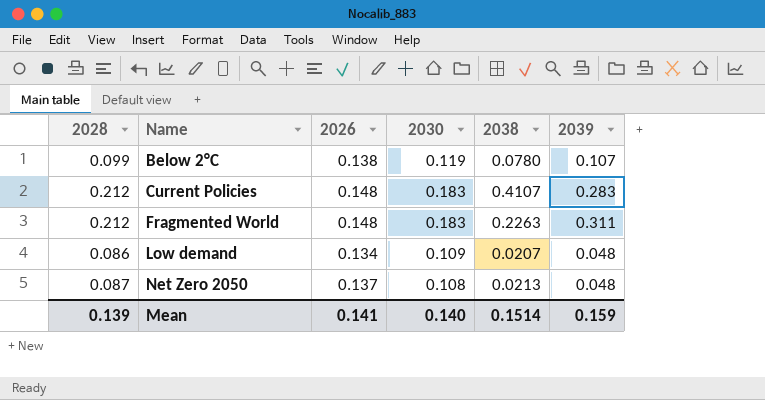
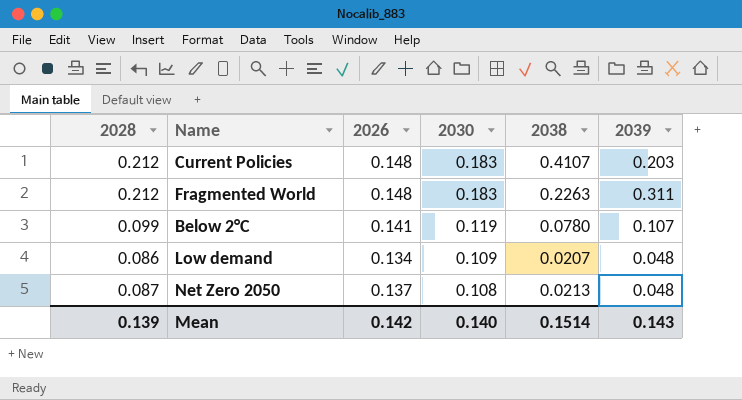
row order: Name ascending -> 2030 descending
Current Policies | 2039: 0.283 -> 0.203
Below 2°C | 2026: 0.138 -> 0.141
Mean | 2026: 0.141 -> 0.142
Mean | 2039: 0.159 -> 0.143

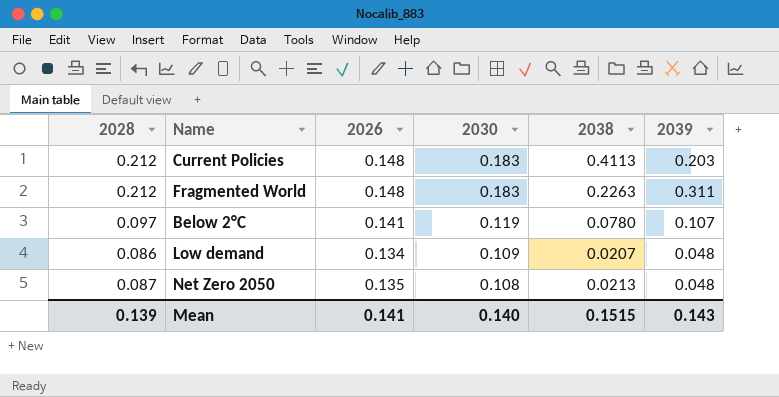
Current Policies | 2038: 0.4107 -> 0.4113
Below 2°C | 2028: 0.099 -> 0.097
Net Zero 2050 | 2026: 0.137 -> 0.135
Mean | 2026: 0.142 -> 0.141
Mean | 2038: 0.1514 -> 0.1515

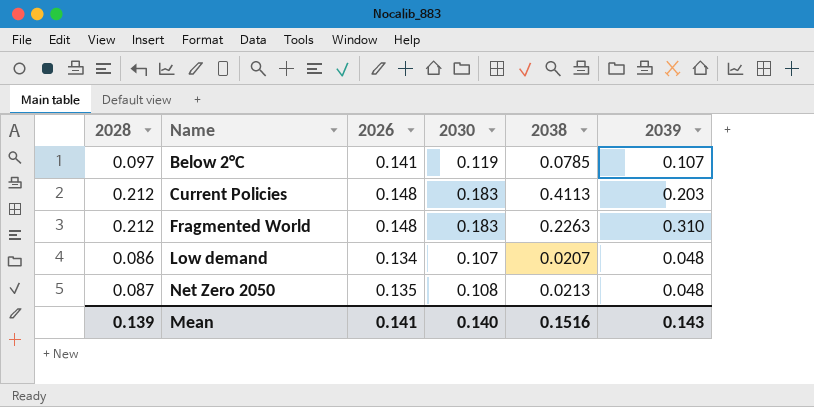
row order: 2030 descending -> Name ascending
Below 2°C | 2038: 0.0780 -> 0.0785
Fragmented World | 2039: 0.311 -> 0.310
Low demand | 2030: 0.109 -> 0.107
Mean | 2038: 0.1515 -> 0.1516

